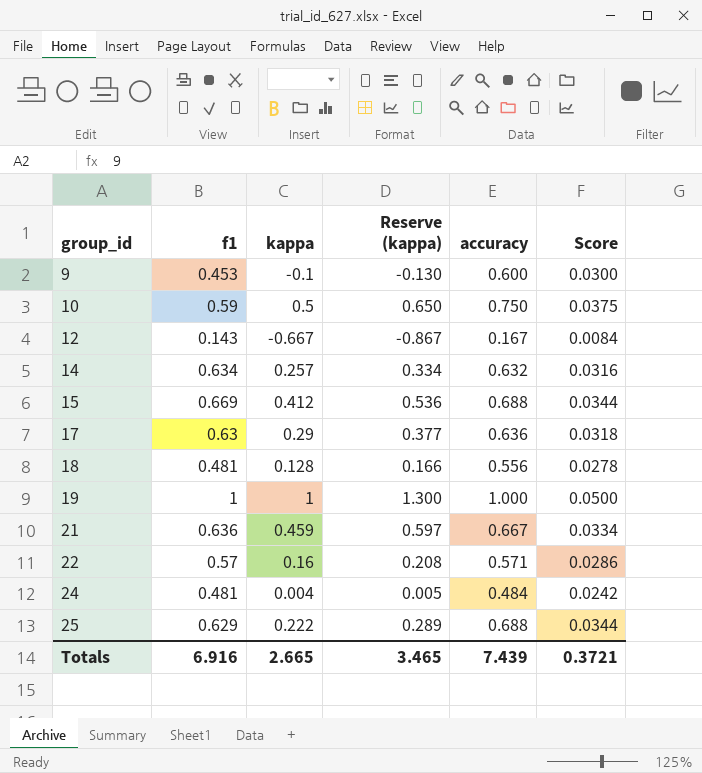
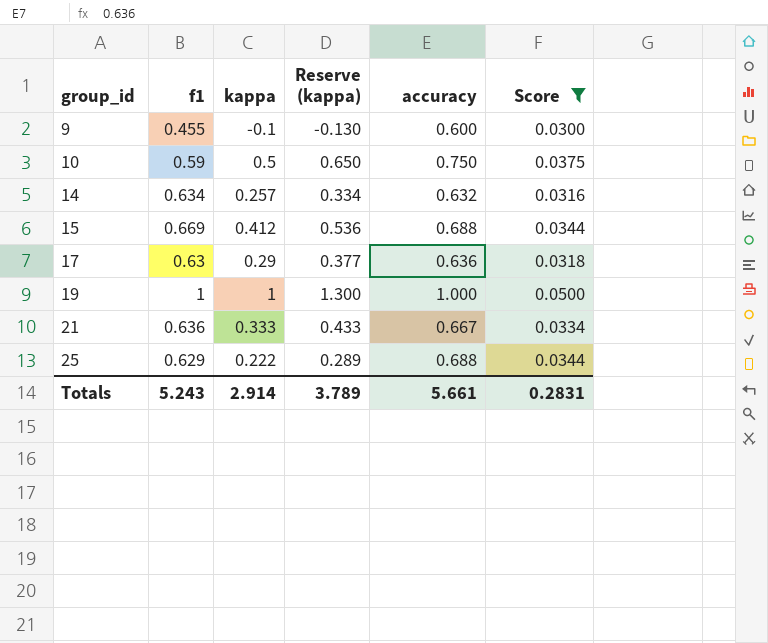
filter: none -> Score >= 0.0300
9 | f1: 0.453 -> 0.455
21 | kappa: 0.459 -> 0.333
21 | Reserve (kappa): 0.597 -> 0.433
Totals | f1: 6.916 -> 5.243
Totals | kappa: 2.665 -> 2.914
Totals | Reserve (kappa): 3.465 -> 3.789
Totals | accuracy: 7.439 -> 5.661
Totals | Score: 0.3721 -> 0.2831

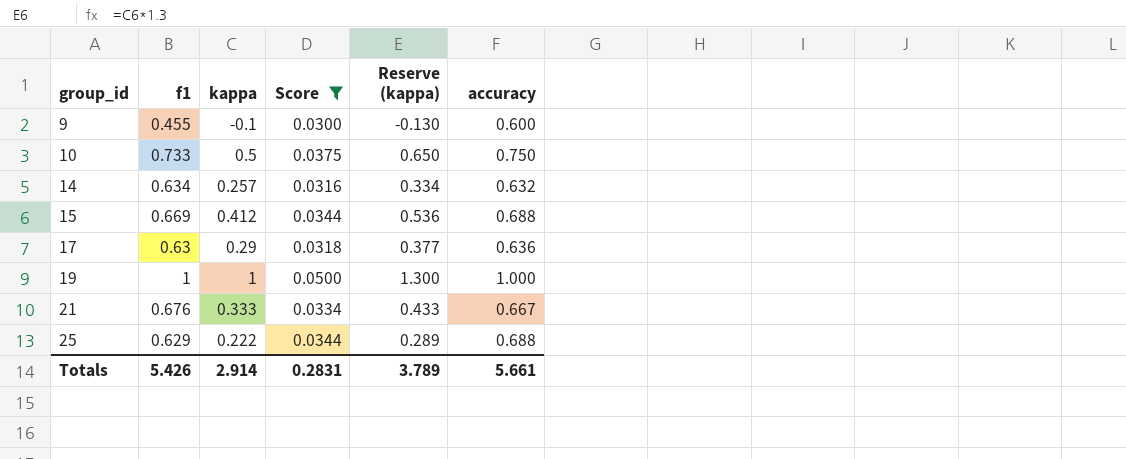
column Score | position: 6 -> 4
10 | f1: 0.59 -> 0.733
21 | f1: 0.636 -> 0.676
Totals | f1: 5.243 -> 5.426

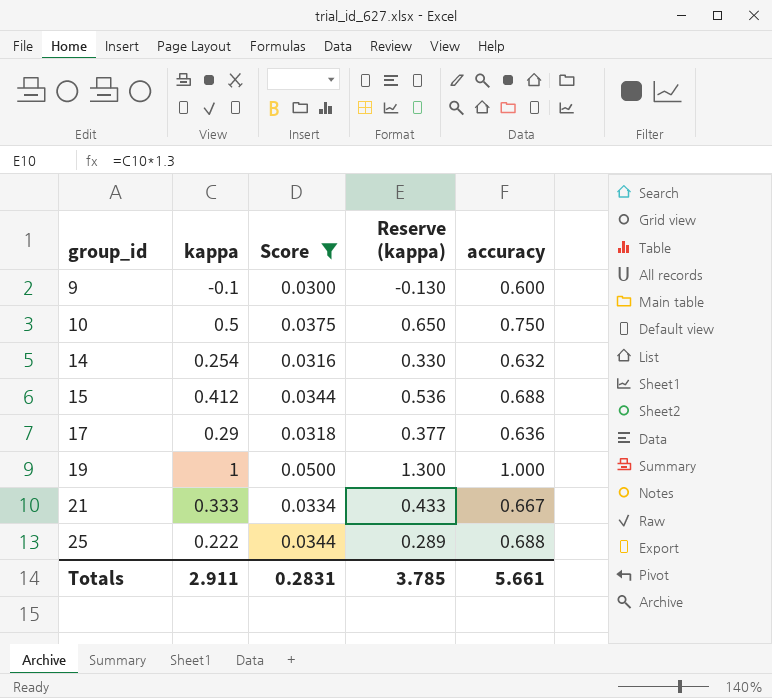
column f1 | position: 2 -> none
14 | kappa: 0.257 -> 0.254
14 | Reserve (kappa): 0.334 -> 0.330
Totals | kappa: 2.914 -> 2.911
Totals | Reserve (kappa): 3.789 -> 3.785

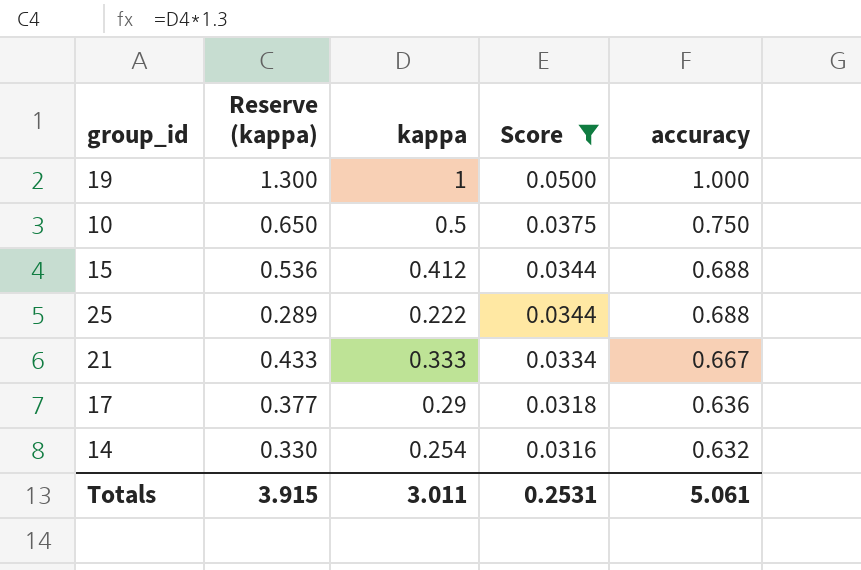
row order: group_id ascending -> Score descending
column Reserve (kappa) | position: 4 -> 2
row 9: -0.1 | 0.0300 | -0.130 | 0.600 -> none
Totals | Reserve (kappa): 3.785 -> 3.915
Totals | kappa: 2.911 -> 3.011
Totals | Score: 0.2831 -> 0.2531
Totals | accuracy: 5.661 -> 5.061

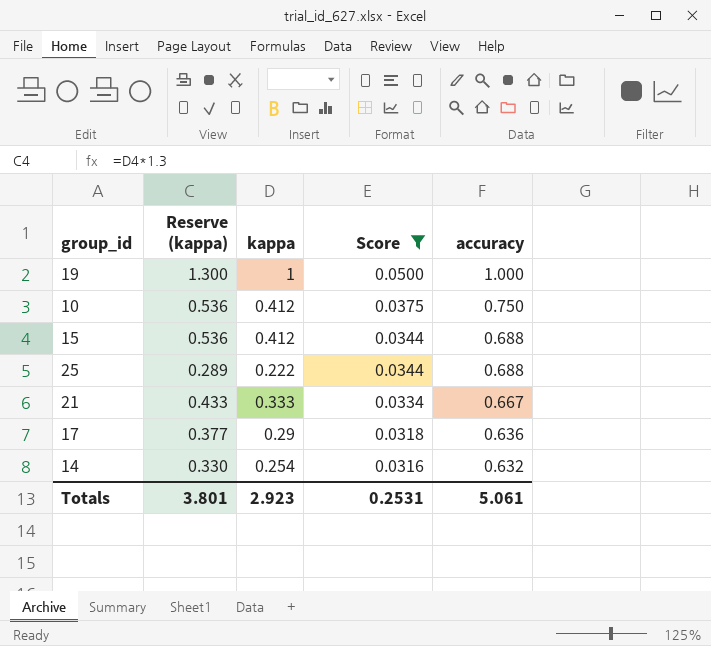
10 | Reserve (kappa): 0.650 -> 0.536
10 | kappa: 0.5 -> 0.412
Totals | Reserve (kappa): 3.915 -> 3.801
Totals | kappa: 3.011 -> 2.923

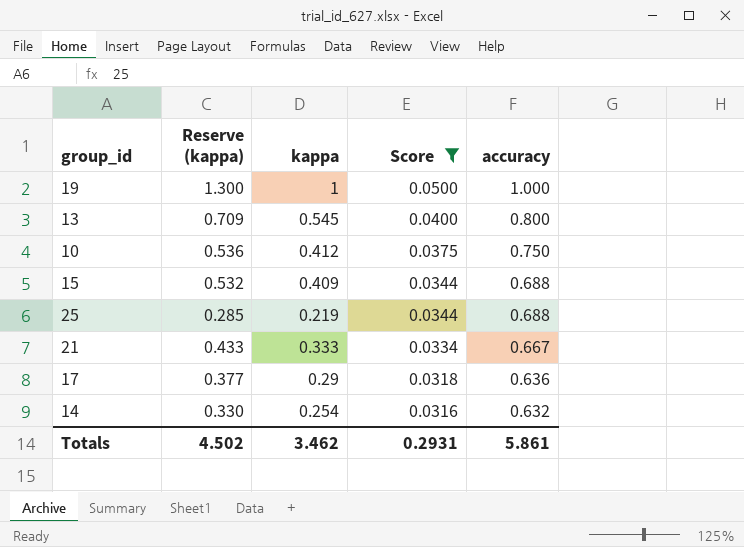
row 13: none -> 0.709 | 0.545 | 0.0400 | 0.800
15 | Reserve (kappa): 0.536 -> 0.532
15 | kappa: 0.412 -> 0.409
25 | Reserve (kappa): 0.289 -> 0.285
25 | kappa: 0.222 -> 0.219
Totals | Reserve (kappa): 3.801 -> 4.502
Totals | kappa: 2.923 -> 3.462
Totals | Score: 0.2531 -> 0.2931
Totals | accuracy: 5.061 -> 5.861

